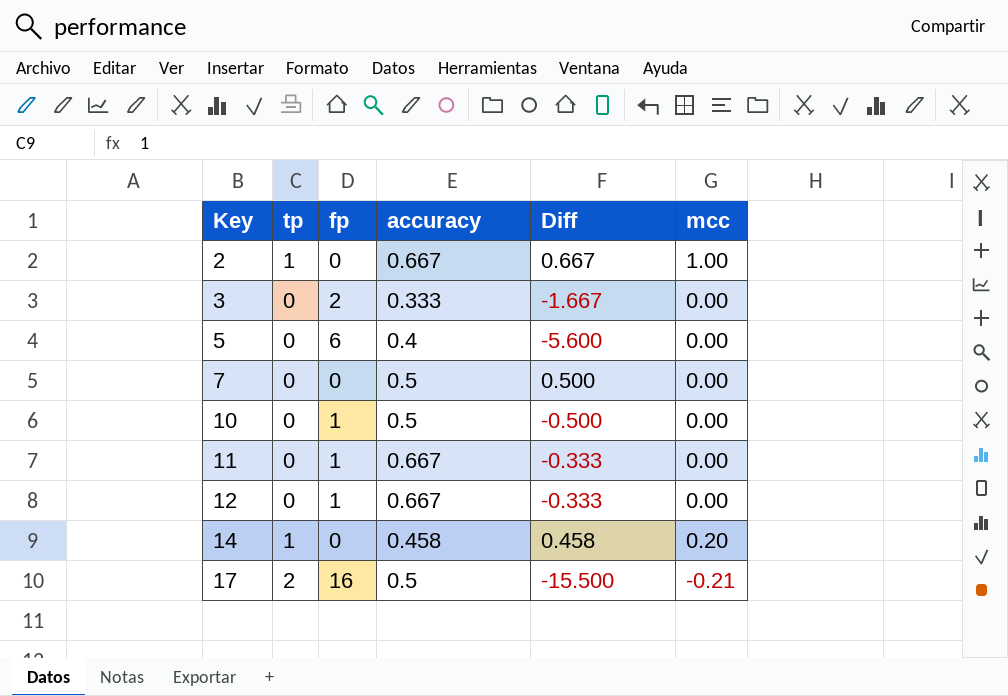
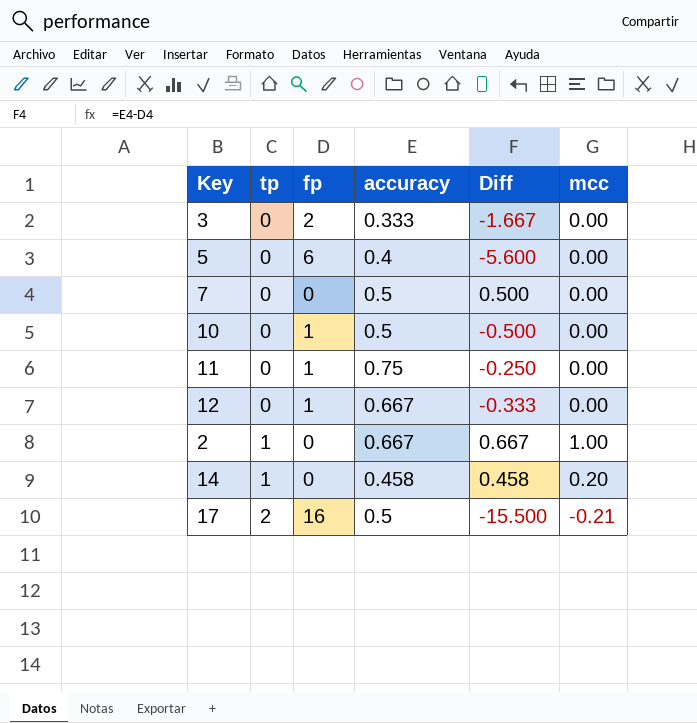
row order: Key ascending -> tp ascending
11 | accuracy: 0.667 -> 0.75
11 | Diff: -0.333 -> -0.250

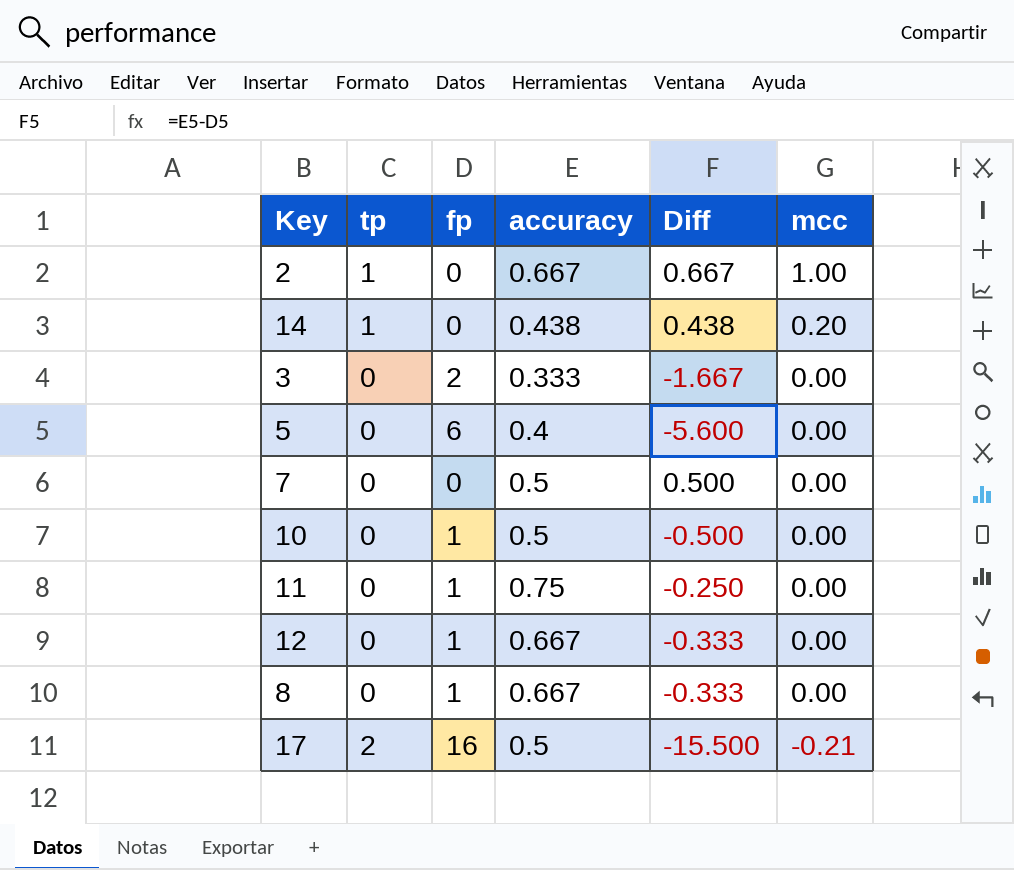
row order: tp ascending -> mcc descending
14 | accuracy: 0.458 -> 0.438
14 | Diff: 0.458 -> 0.438
row 8: none -> 0 | 1 | 0.667 | -0.333 | 0.00

